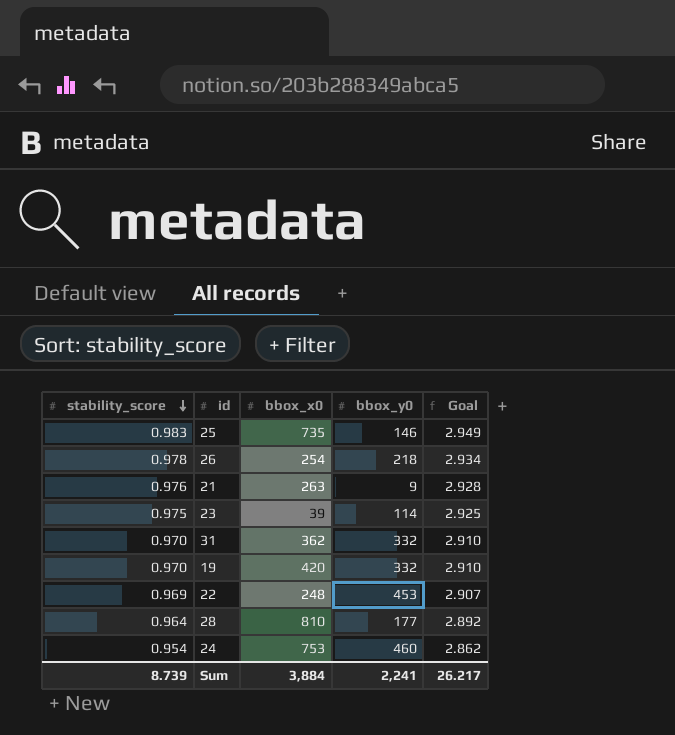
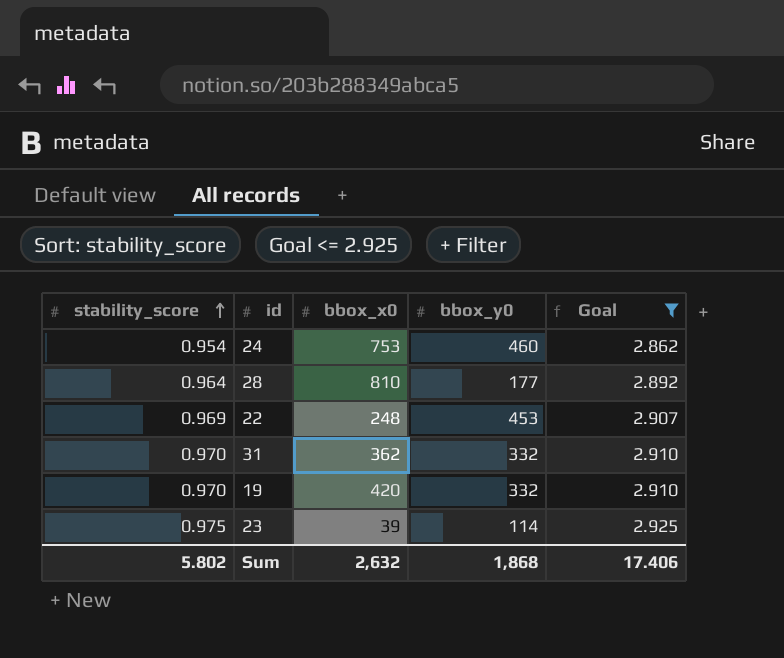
filter: none -> Goal <= 2.925
row order: stability_score descending -> stability_score ascending
Sum | stability_score: 8.739 -> 5.802
Sum | bbox_x0: 3,884 -> 2,632
Sum | bbox_y0: 2,241 -> 1,868
Sum | Goal: 26.217 -> 17.406

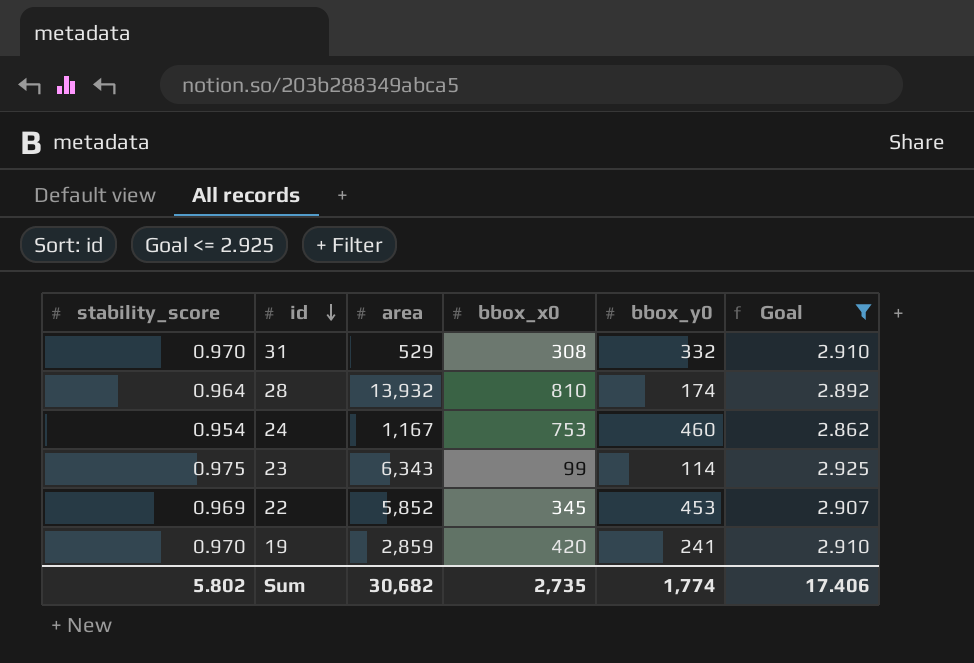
row order: stability_score ascending -> id descending
column area | position: none -> 3
31 | bbox_x0: 362 -> 308
28 | bbox_y0: 177 -> 174
23 | bbox_x0: 39 -> 99
22 | bbox_x0: 248 -> 345
19 | bbox_y0: 332 -> 241
Sum | bbox_x0: 2,632 -> 2,735
Sum | bbox_y0: 1,868 -> 1,774

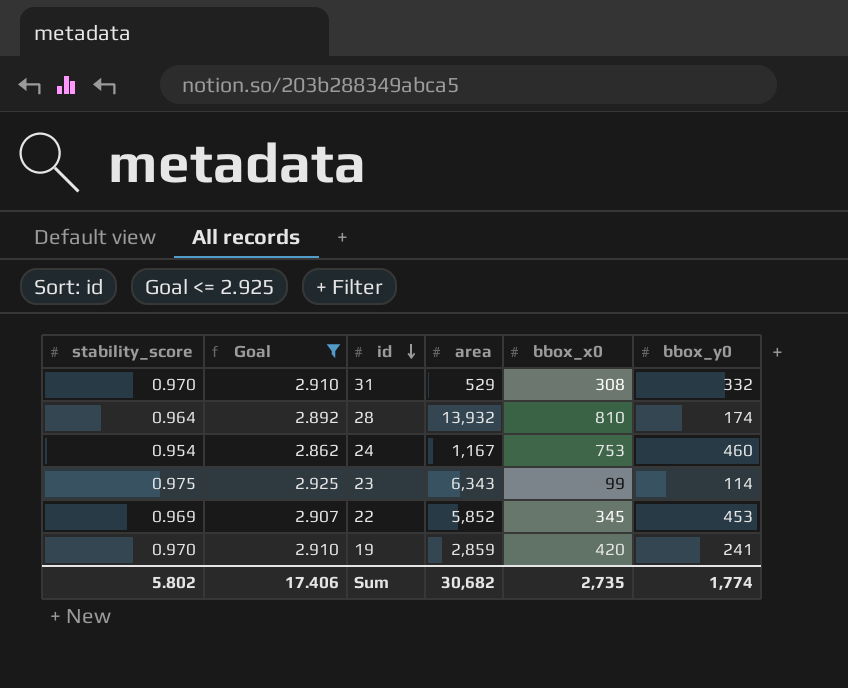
column Goal | position: 6 -> 2

